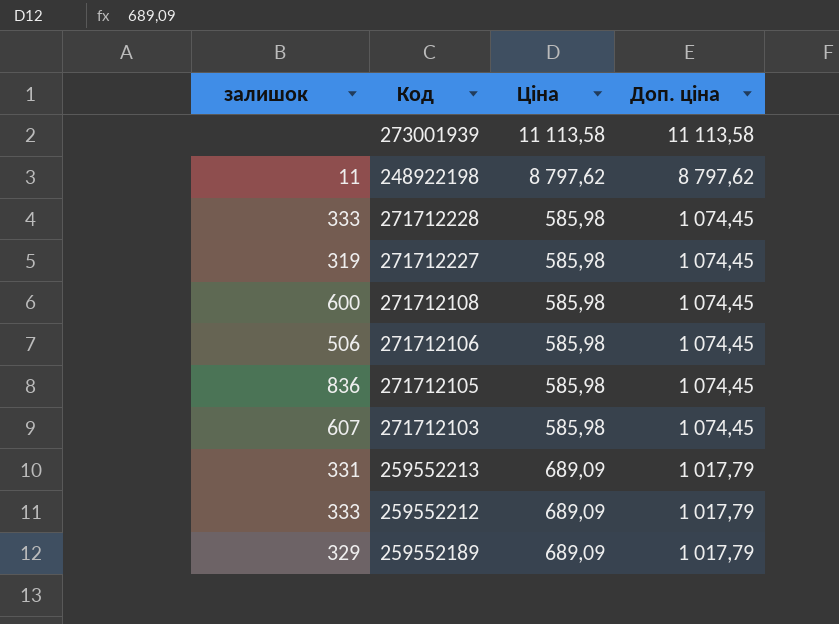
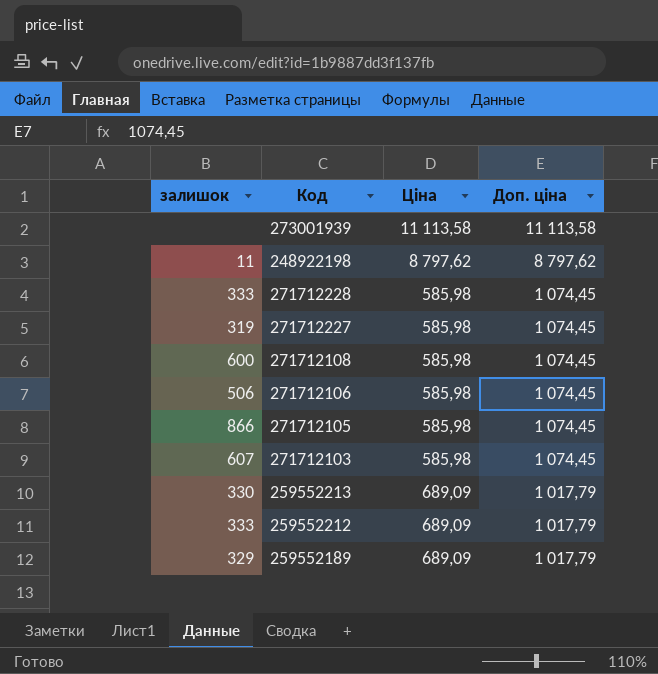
271712105 | залишок: 836 -> 866
259552213 | залишок: 331 -> 330

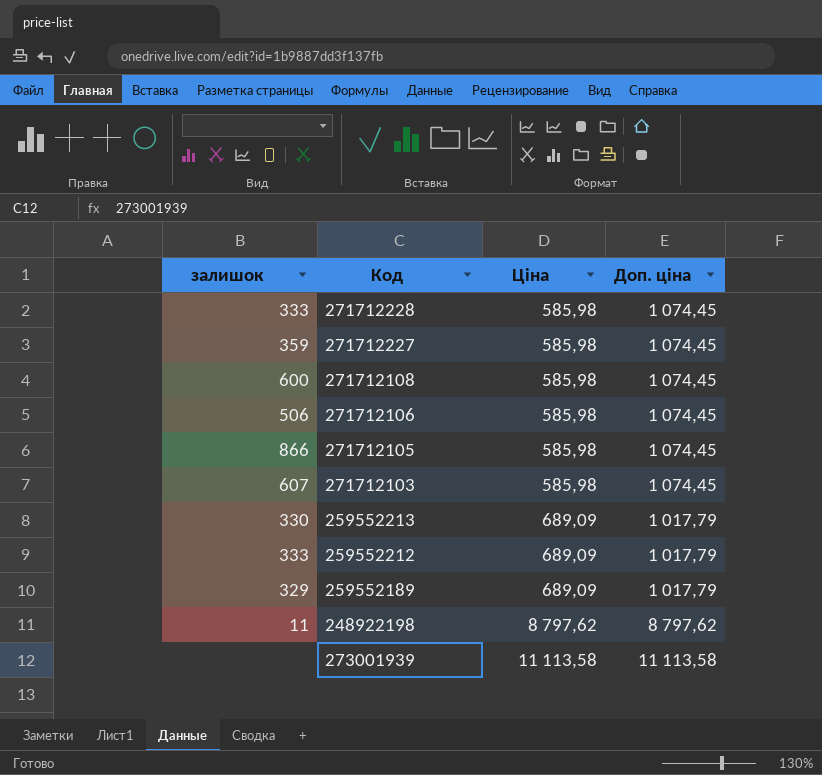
row order: Доп. ціна descending -> Ціна ascending
271712227 | залишок: 319 -> 359

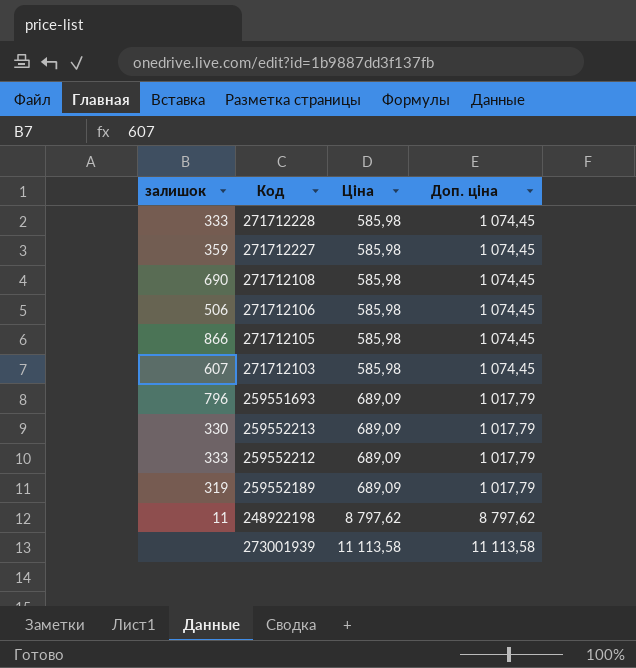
271712108 | залишок: 600 -> 690
row 259551693: none -> 796 | 689,09 | 1 017,79
259552189 | залишок: 329 -> 319

